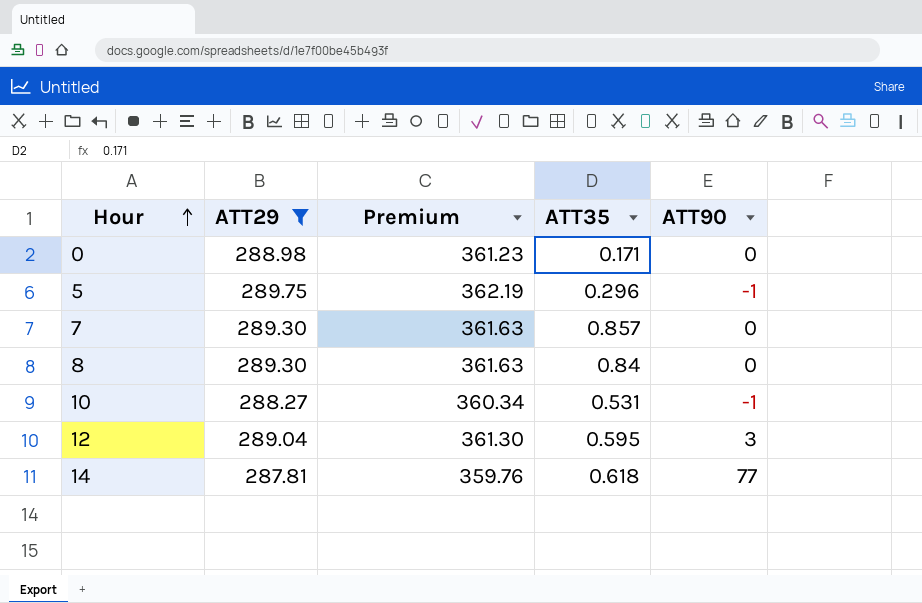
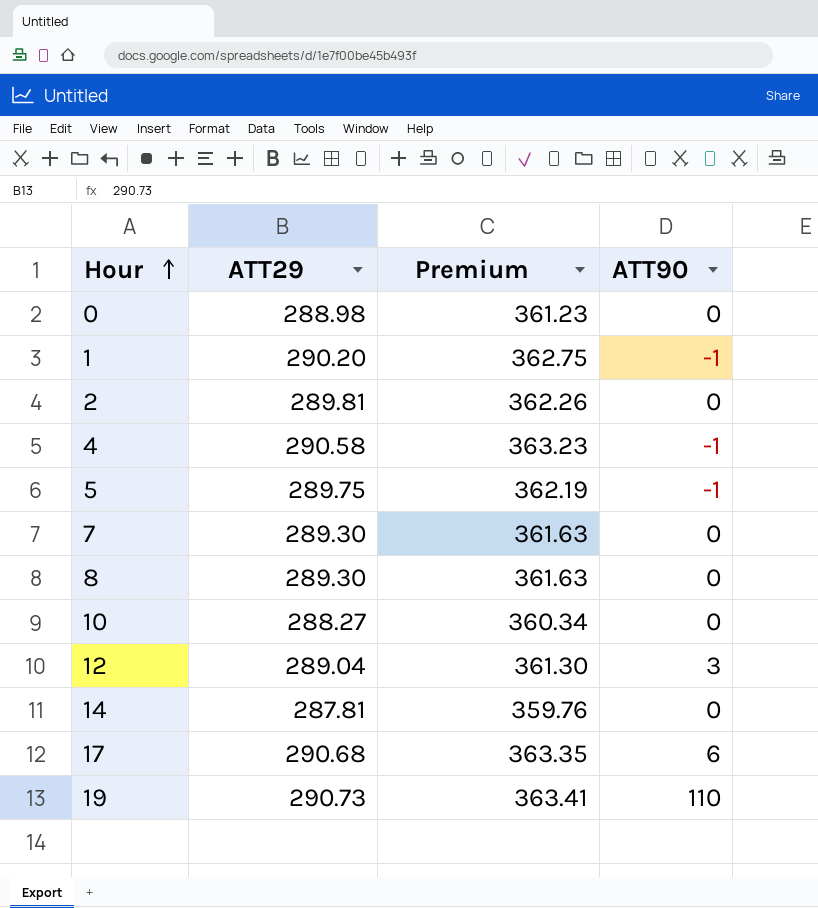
filter: ATT29 <= 289.75 -> none
column ATT35 | position: 4 -> none
10 | ATT90: -1 -> 0
14 | ATT90: 77 -> 0

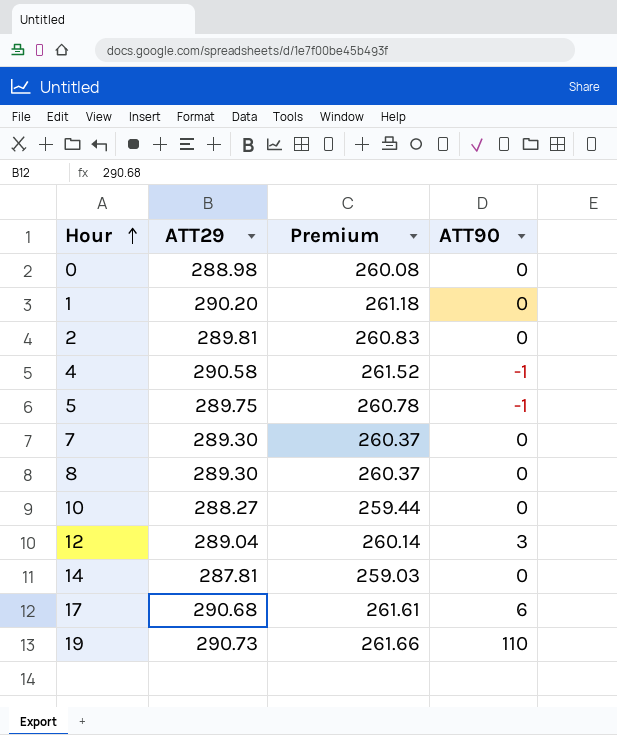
column Premium | formula: [ATT29] * 1.25 -> [ATT29] * 0.9
1 | ATT90: -1 -> 0

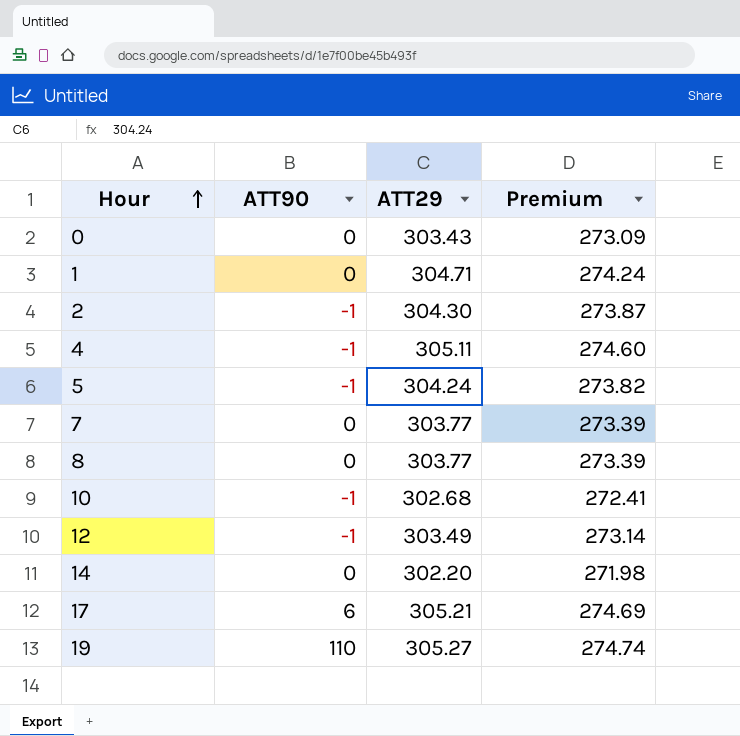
column ATT90 | position: 4 -> 2
0 | ATT29: 288.98 -> 303.43
0 | Premium: 260.08 -> 273.09
1 | ATT29: 290.20 -> 304.71
1 | Premium: 261.18 -> 274.24
2 | ATT90: 0 -> -1
2 | ATT29: 289.81 -> 304.30
2 | Premium: 260.83 -> 273.87
4 | ATT29: 290.58 -> 305.11
4 | Premium: 261.52 -> 274.60
5 | ATT29: 289.75 -> 304.24
5 | Premium: 260.78 -> 273.82
7 | ATT29: 289.30 -> 303.77
7 | Premium: 260.37 -> 273.39
8 | ATT29: 289.30 -> 303.77
8 | Premium: 260.37 -> 273.39
10 | ATT90: 0 -> -1
10 | ATT29: 288.27 -> 302.68
10 | Premium: 259.44 -> 272.41
12 | ATT90: 3 -> -1
12 | ATT29: 289.04 -> 303.49
12 | Premium: 260.14 -> 273.14
14 | ATT29: 287.81 -> 302.20
14 | Premium: 259.03 -> 271.98
17 | ATT29: 290.68 -> 305.21
17 | Premium: 261.61 -> 274.69
19 | ATT29: 290.73 -> 305.27
19 | Premium: 261.66 -> 274.74

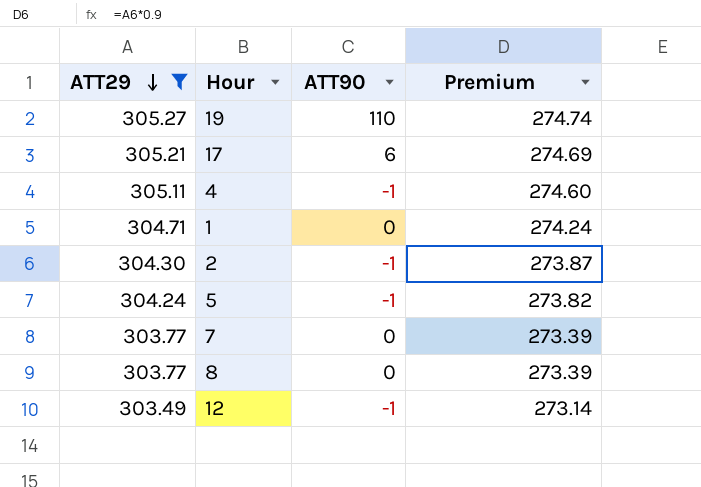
filter: none -> ATT29 >= 303.49
row order: Hour ascending -> ATT29 descending
column ATT29 | position: 3 -> 1

